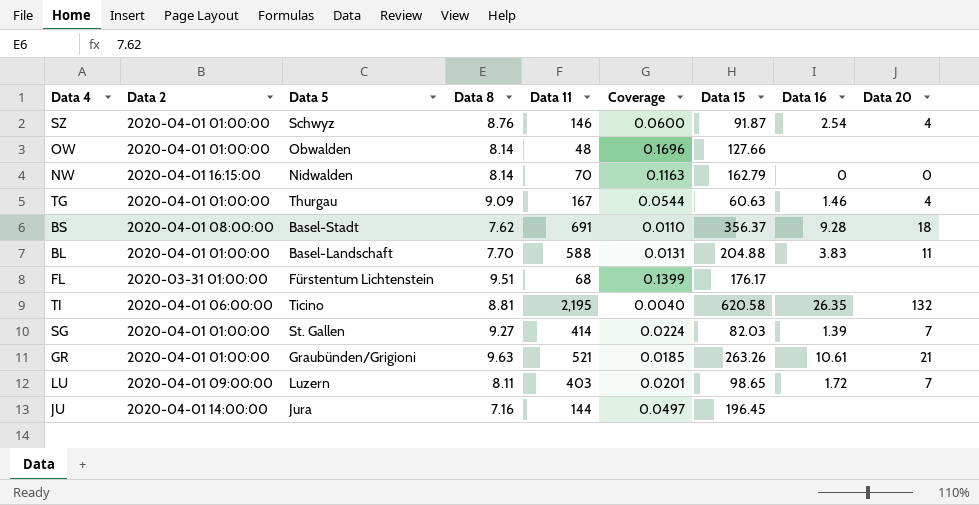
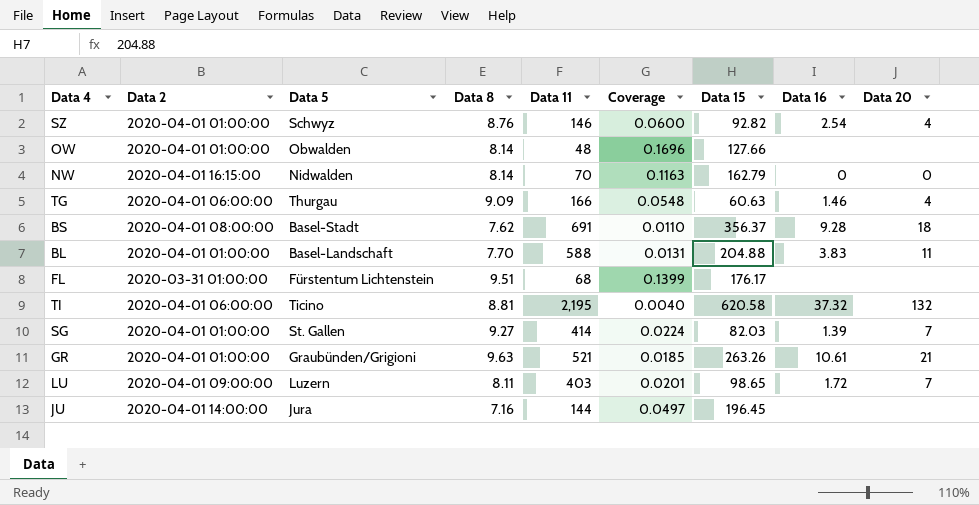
SZ | Data 15: 91.87 -> 92.82
TG | Data 2: 2020-04-01 01:00:00 -> 2020-04-01 06:00:00
TG | Data 11: 167 -> 166
TG | Coverage: 0.0544 -> 0.0548
TI | Data 16: 26.35 -> 37.32

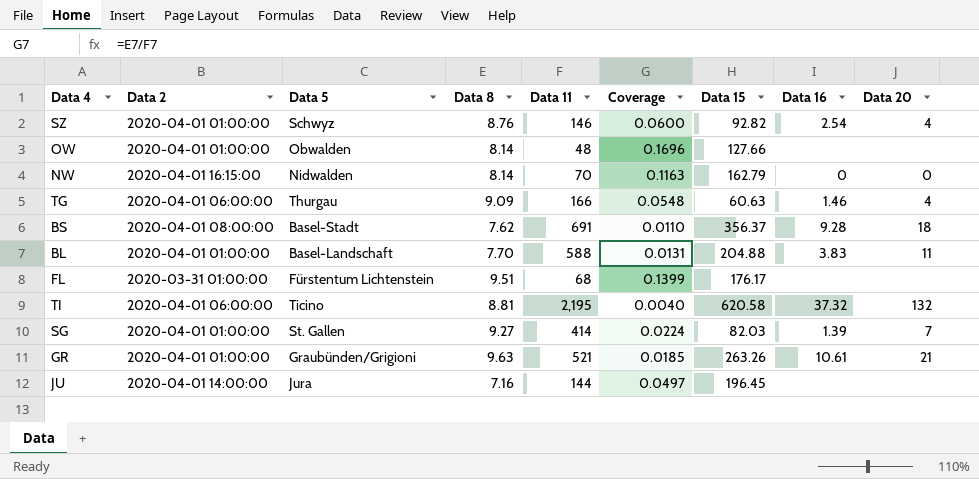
row LU: 2020-04-01 09:00:00 | Luzern | 8.11 | 403 | 0.0201 | 98.65 | 1.72 | 7 -> none

